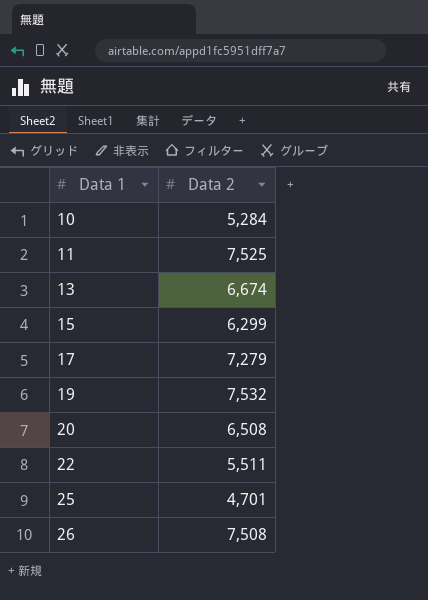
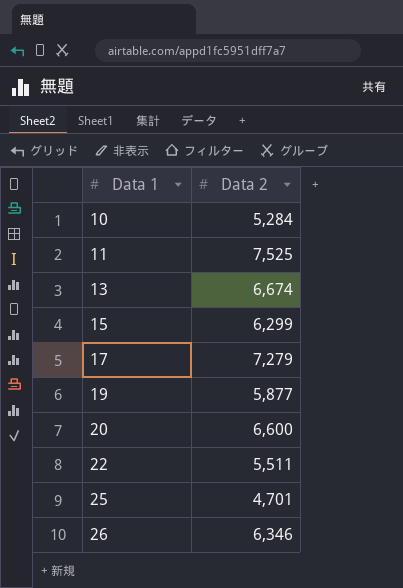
19 | Data 2: 7,532 -> 5,877
20 | Data 2: 6,508 -> 6,600
26 | Data 2: 7,508 -> 6,346

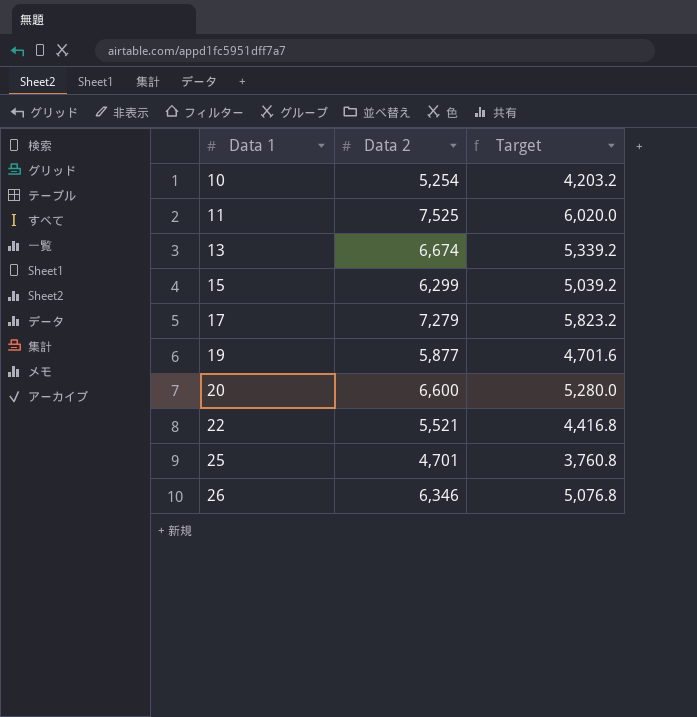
column Target | formula: none -> [Data 2] * 0.8
10 | Data 2: 5,284 -> 5,254
22 | Data 2: 5,511 -> 5,521

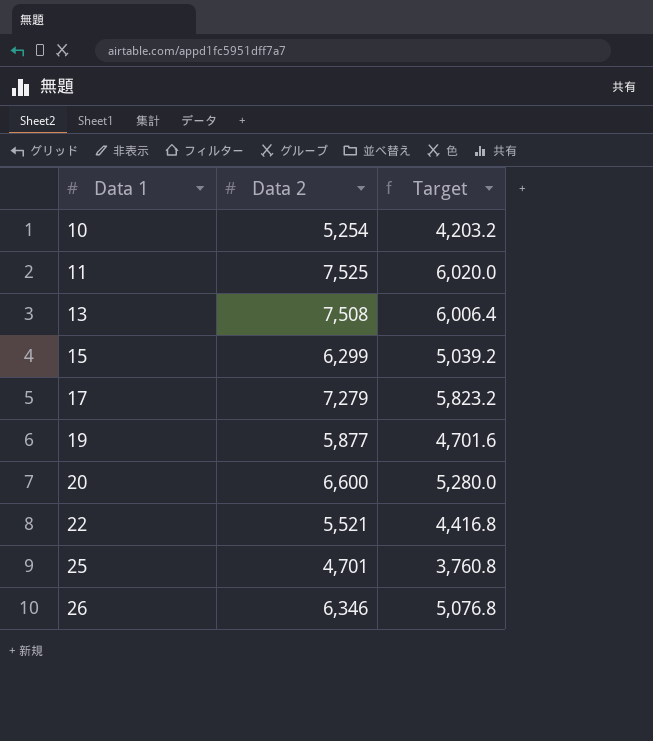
13 | Data 2: 6,674 -> 7,508
13 | Target: 5,339.2 -> 6,006.4

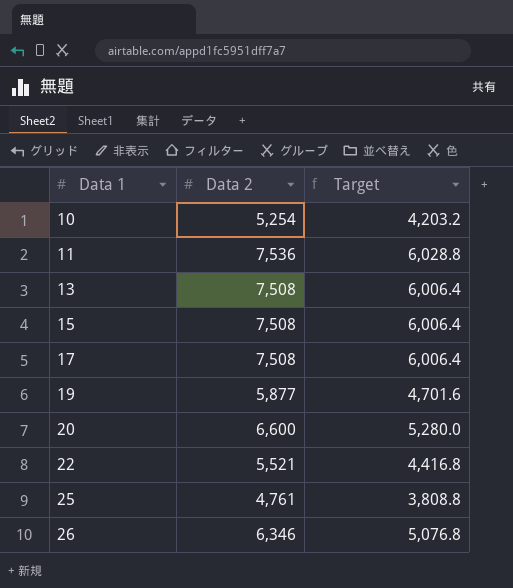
11 | Data 2: 7,525 -> 7,536
11 | Target: 6,020.0 -> 6,028.8
15 | Data 2: 6,299 -> 7,508
15 | Target: 5,039.2 -> 6,006.4
17 | Data 2: 7,279 -> 7,508
17 | Target: 5,823.2 -> 6,006.4
25 | Data 2: 4,701 -> 4,761
25 | Target: 3,760.8 -> 3,808.8

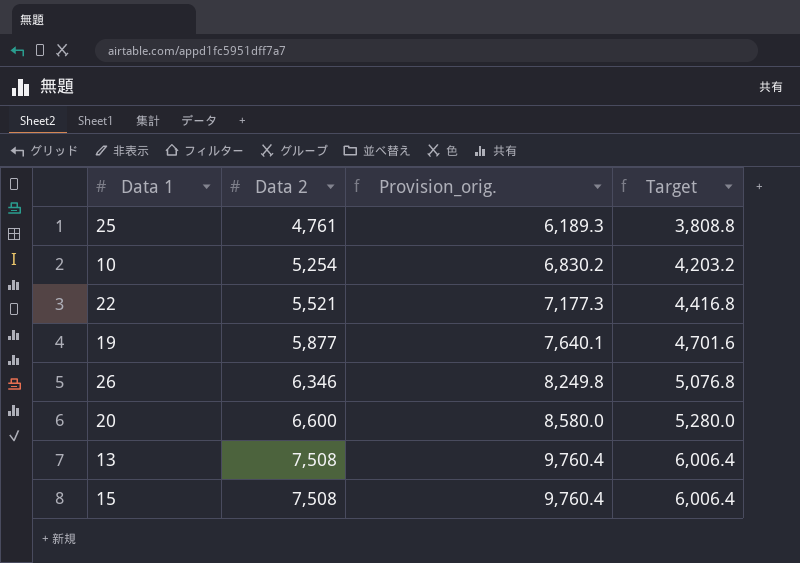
row order: Data 1 ascending -> Data 2 ascending
column Provision_orig. | formula: none -> [Data 2] * 1.3
row 11: 7,536 | 6,028.8 -> none
row 17: 7,508 | 6,006.4 -> none

